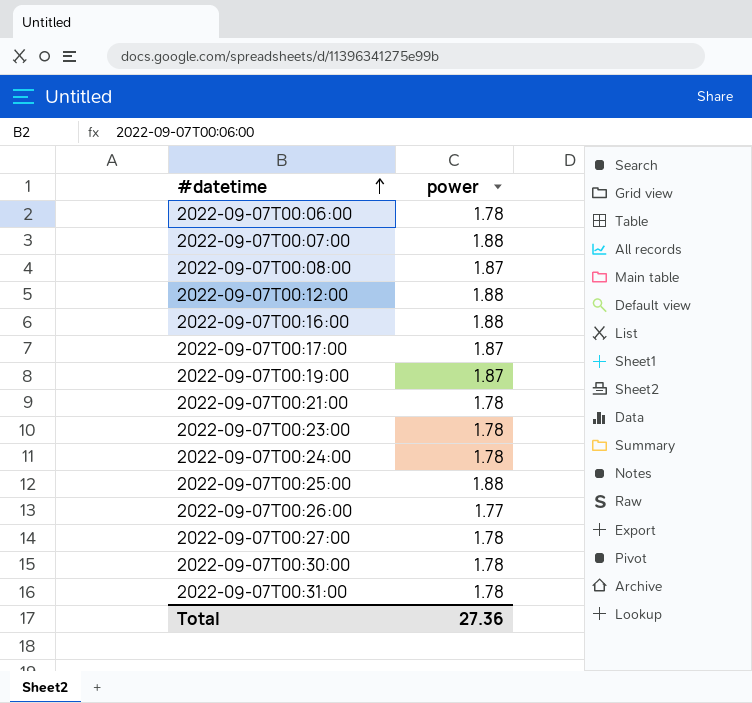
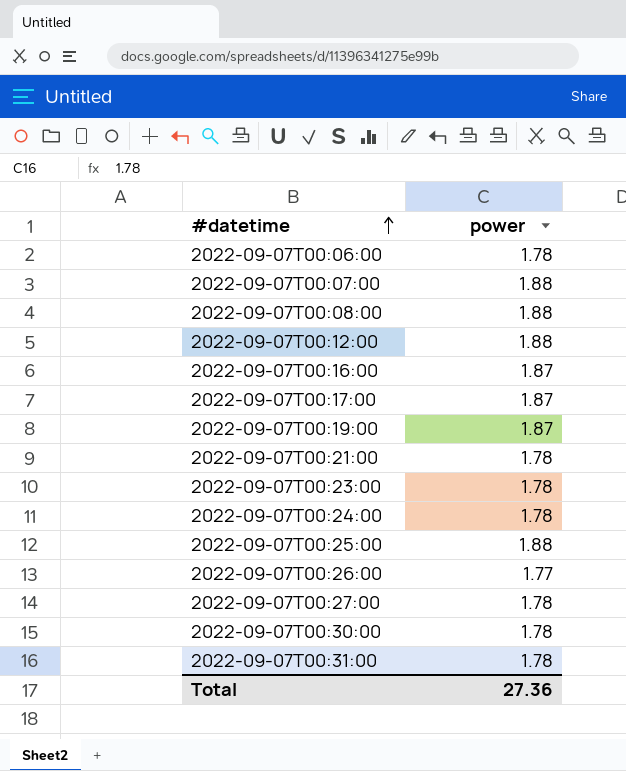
2022-09-07T00:08:00 | power: 1.87 -> 1.88
2022-09-07T00:16:00 | power: 1.88 -> 1.87

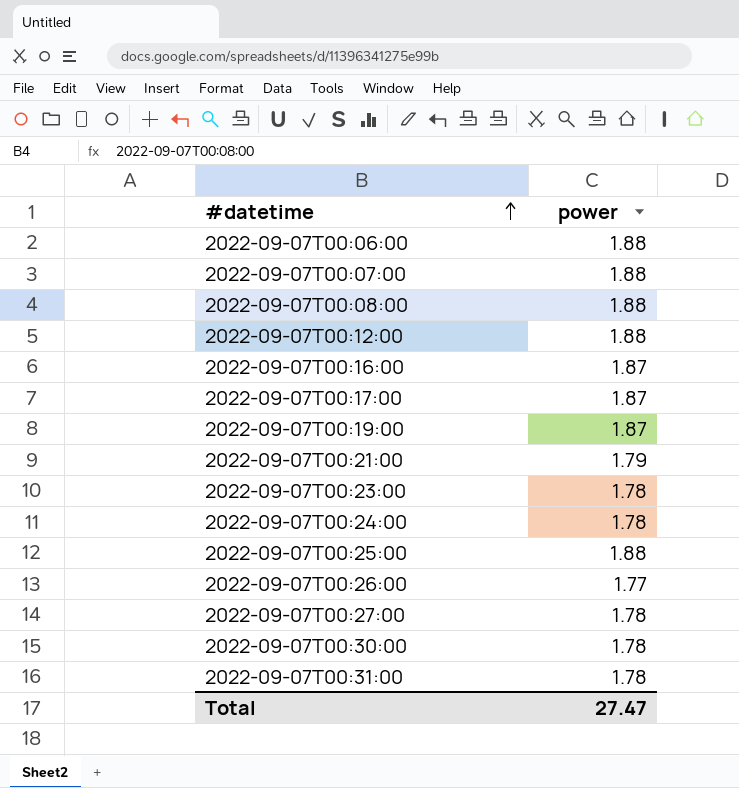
2022-09-07T00:06:00 | power: 1.78 -> 1.88
2022-09-07T00:21:00 | power: 1.78 -> 1.79
Total | power: 27.36 -> 27.47

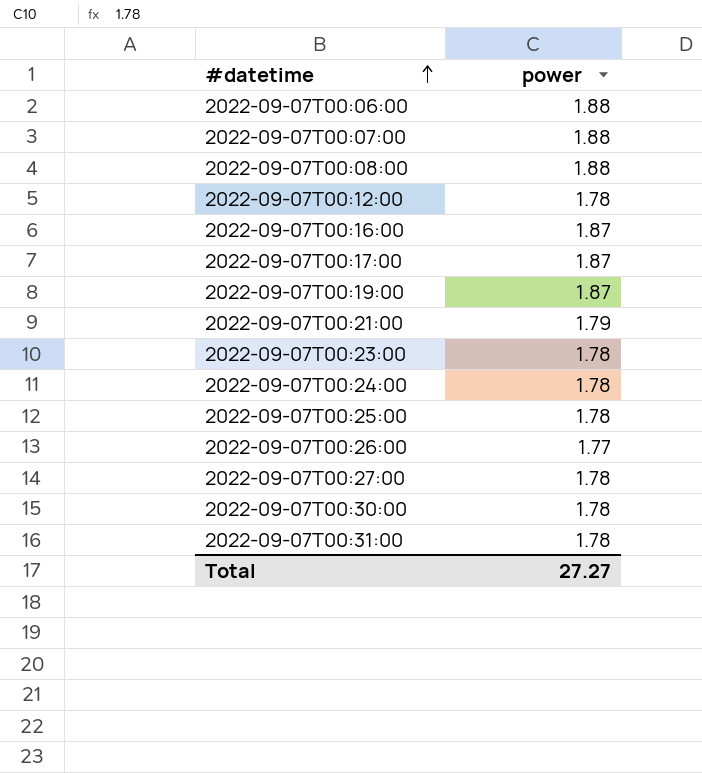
2022-09-07T00:12:00 | power: 1.88 -> 1.78
2022-09-07T00:25:00 | power: 1.88 -> 1.78
Total | power: 27.47 -> 27.27

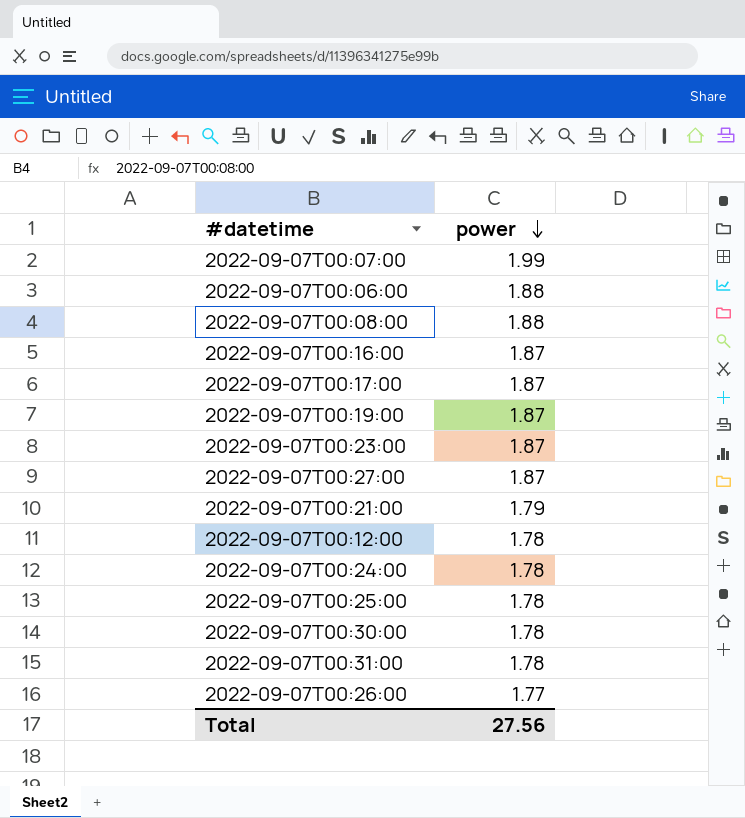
row order: #datetime ascending -> power descending
2022-09-07T00:07:00 | power: 1.88 -> 1.99
2022-09-07T00:23:00 | power: 1.78 -> 1.87
2022-09-07T00:27:00 | power: 1.78 -> 1.87
Total | power: 27.27 -> 27.56

